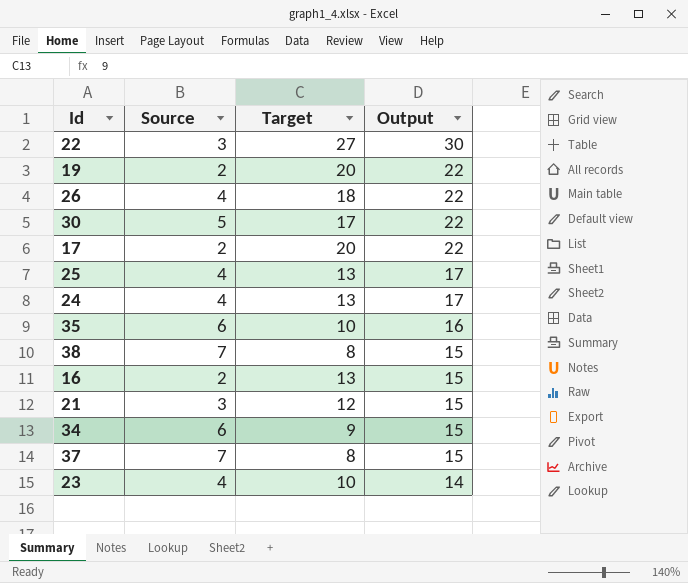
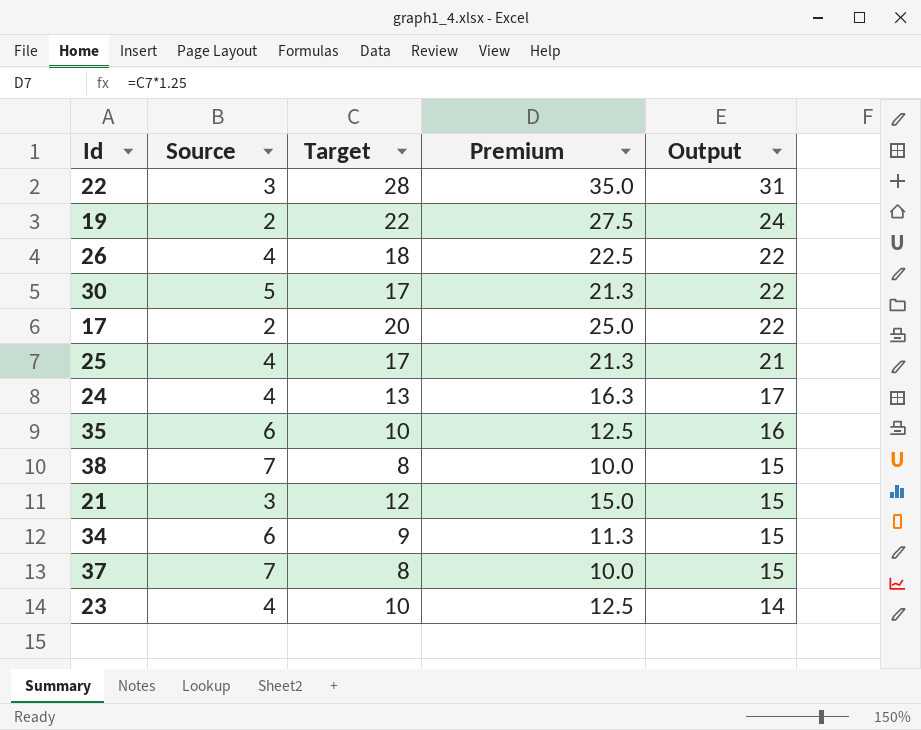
column Premium | formula: none -> [Target] * 1.25
row 16: 2 | 13 | 15 -> none
22 | Target: 27 -> 28
22 | Output: 30 -> 31
19 | Target: 20 -> 22
19 | Output: 22 -> 24
25 | Target: 13 -> 17
25 | Output: 17 -> 21

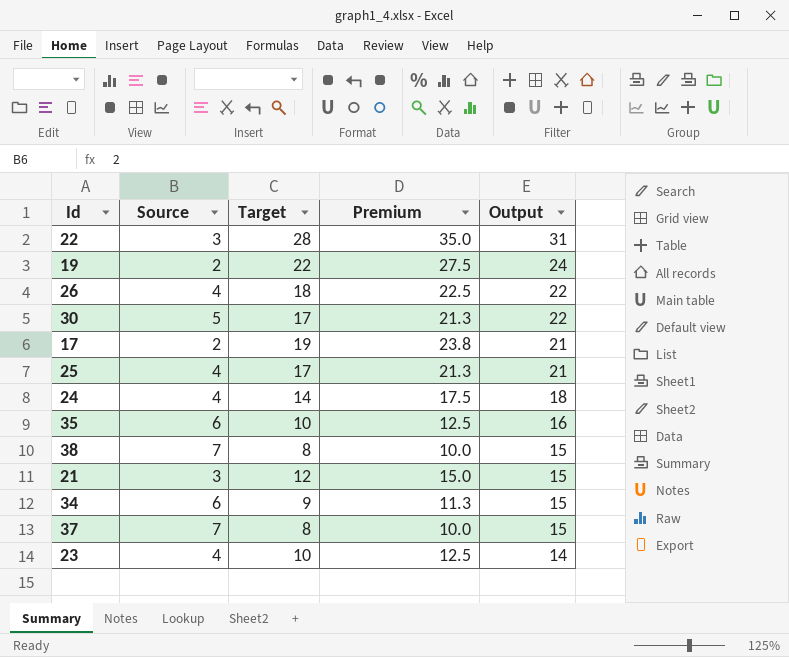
17 | Target: 20 -> 19
17 | Premium: 25.0 -> 23.8
17 | Output: 22 -> 21
24 | Target: 13 -> 14
24 | Premium: 16.3 -> 17.5
24 | Output: 17 -> 18

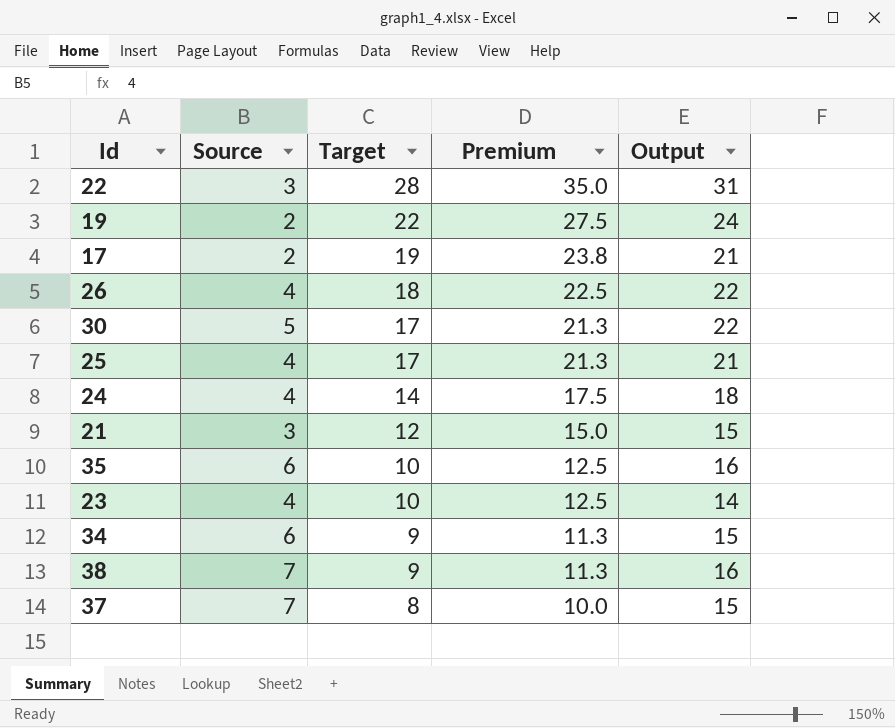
row order: Output descending -> Target descending
38 | Target: 8 -> 9
38 | Premium: 10.0 -> 11.3
38 | Output: 15 -> 16

